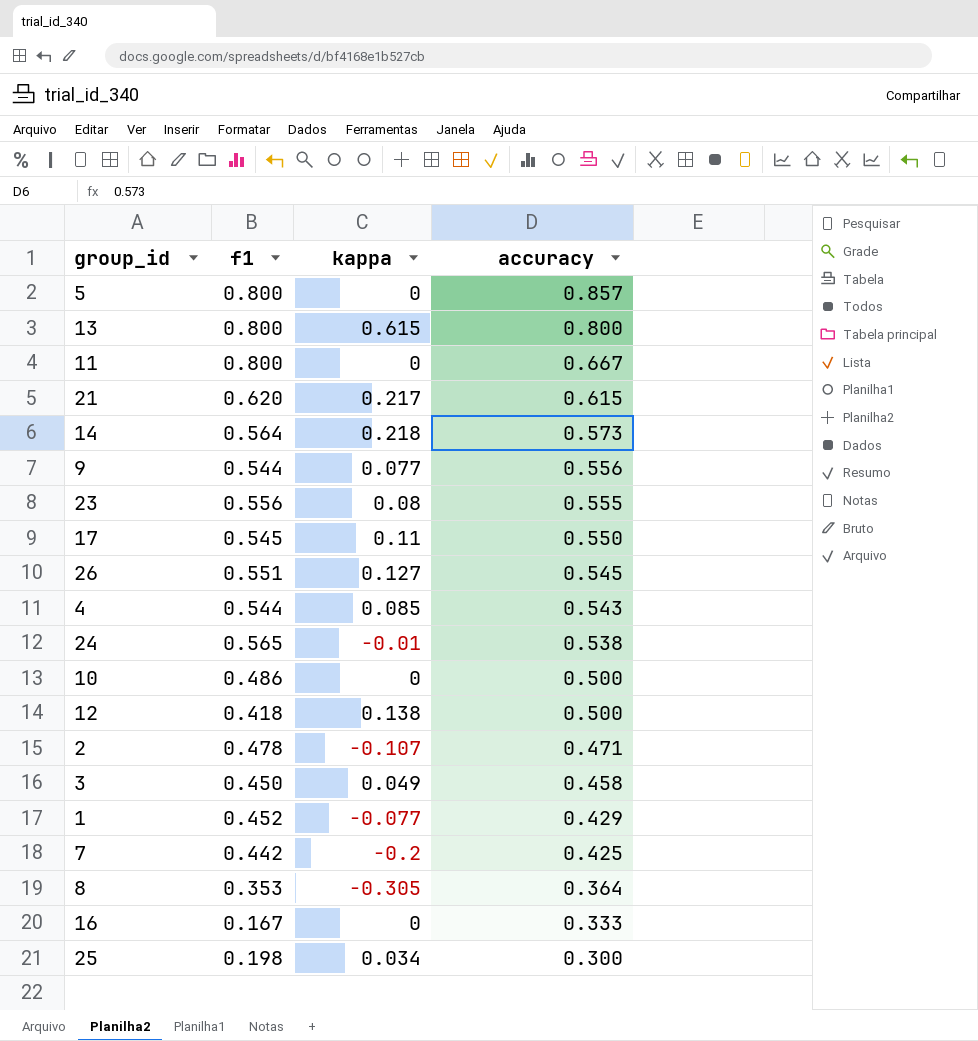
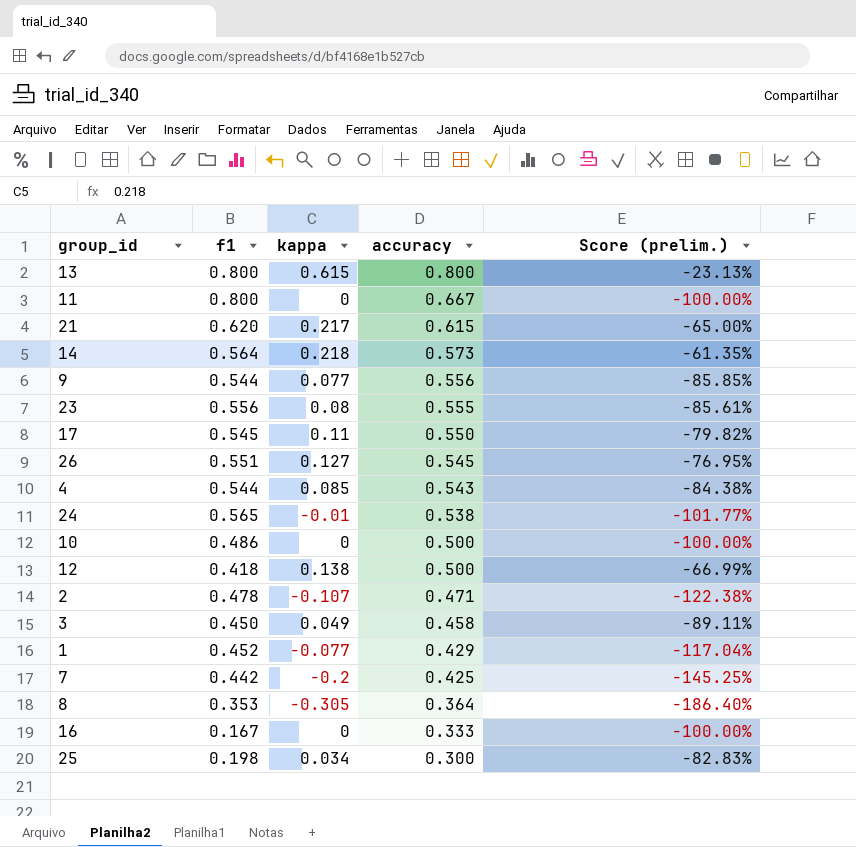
column Score (prelim.) | formula: none -> ([kappa] - [f1]) / [f1]
row 5: 0.800 | 0 | 0.857 -> none

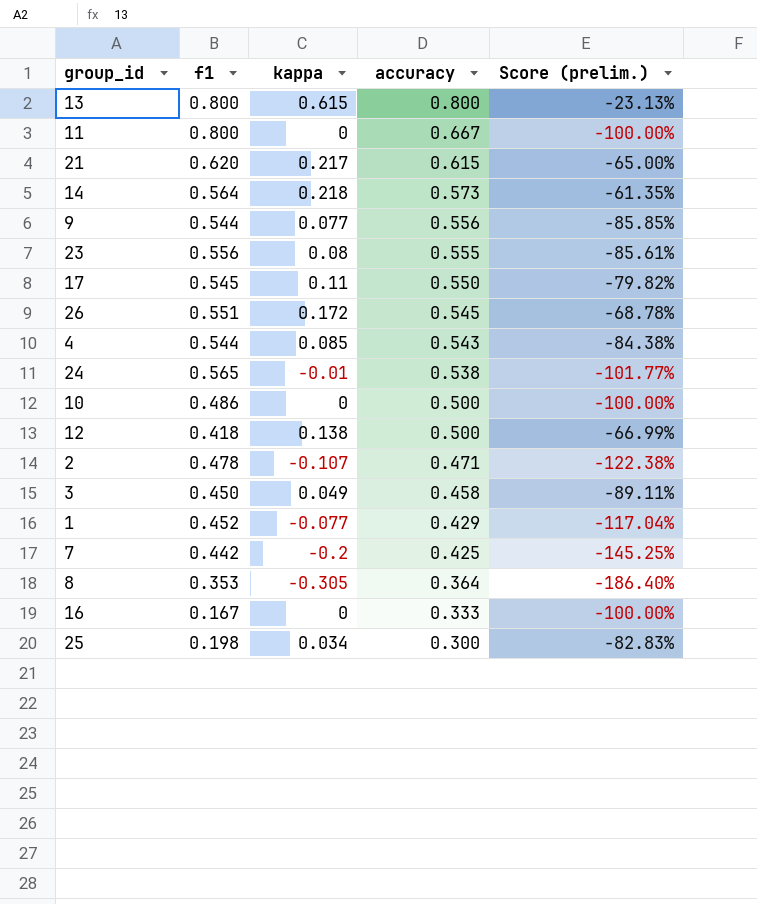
26 | kappa: 0.127 -> 0.172
26 | Score (prelim.): -76.95% -> -68.78%

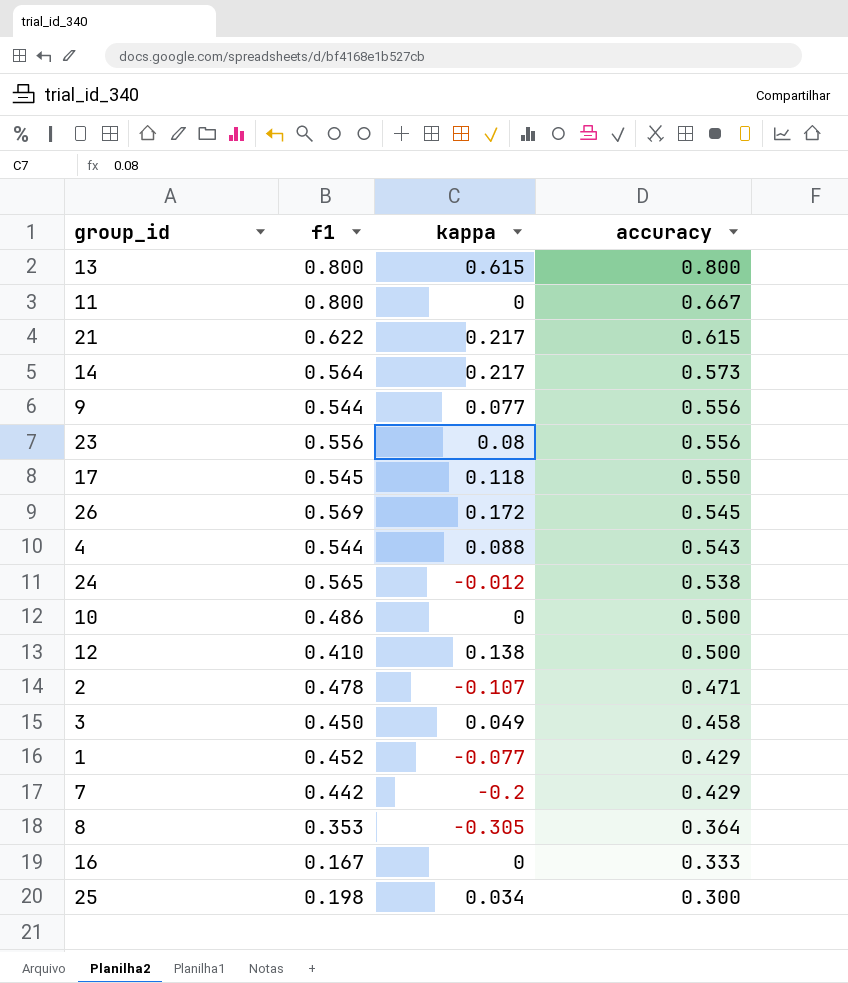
column Score (prelim.) | formula: ([kappa] - [f1]) / [f1] -> none
21 | f1: 0.620 -> 0.622
14 | kappa: 0.218 -> 0.217
23 | accuracy: 0.555 -> 0.556
17 | kappa: 0.11 -> 0.118
26 | f1: 0.551 -> 0.569
4 | kappa: 0.085 -> 0.088
24 | kappa: -0.01 -> -0.012
12 | f1: 0.418 -> 0.410
7 | accuracy: 0.425 -> 0.429

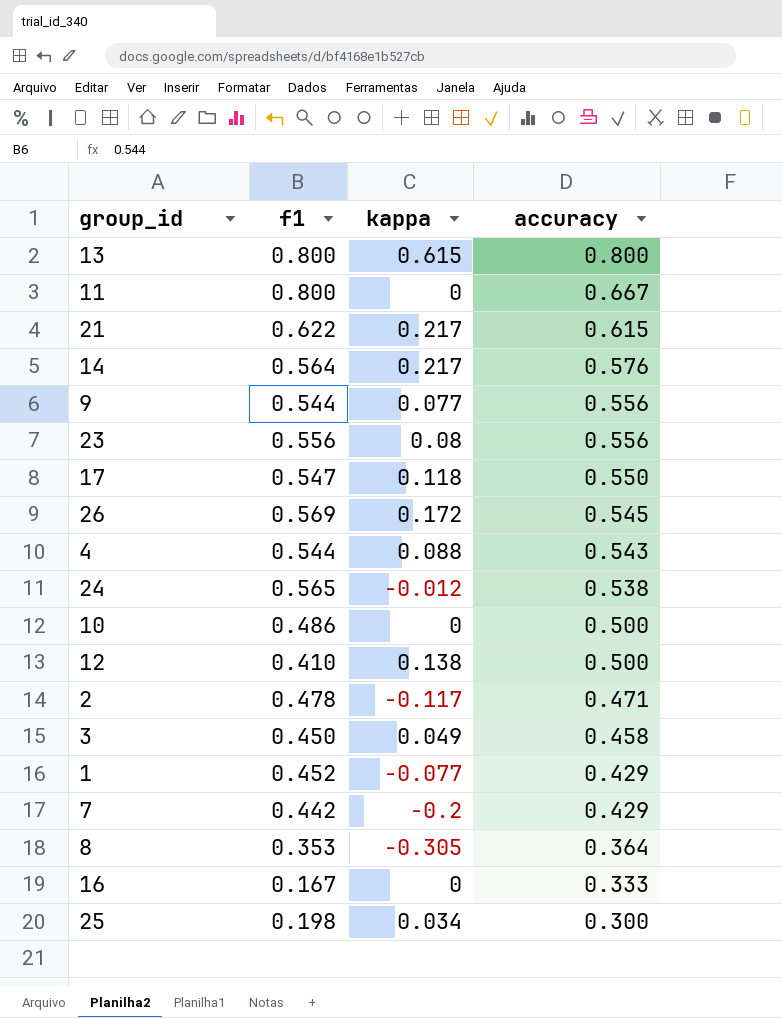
14 | accuracy: 0.573 -> 0.576
17 | f1: 0.545 -> 0.547
2 | kappa: -0.107 -> -0.117

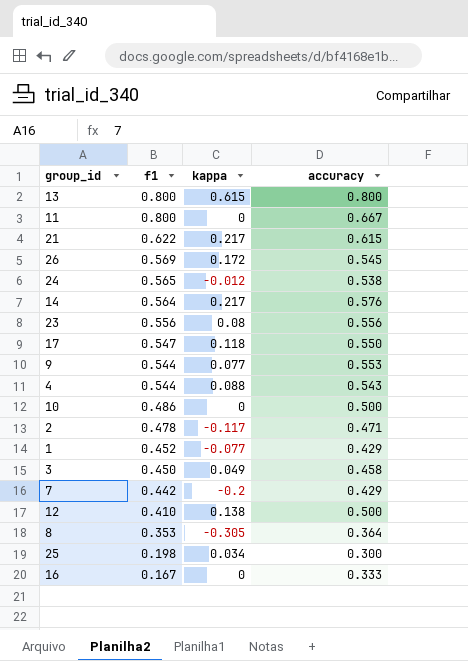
row order: accuracy descending -> f1 descending
9 | accuracy: 0.556 -> 0.553

